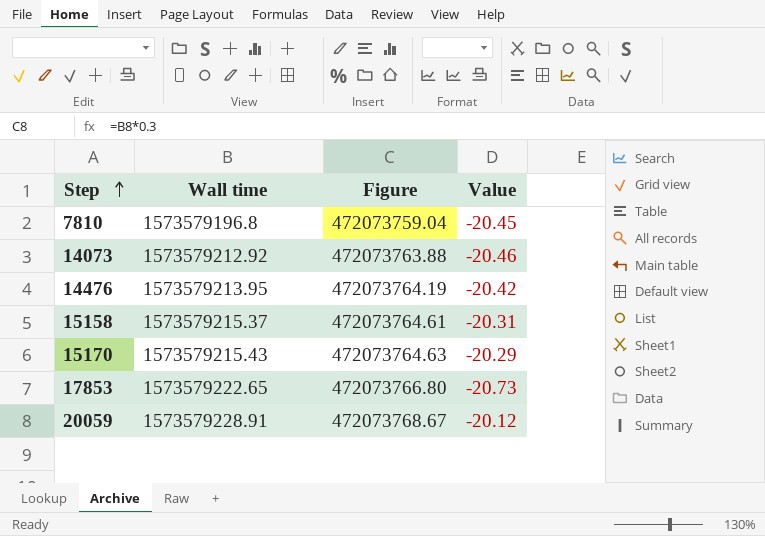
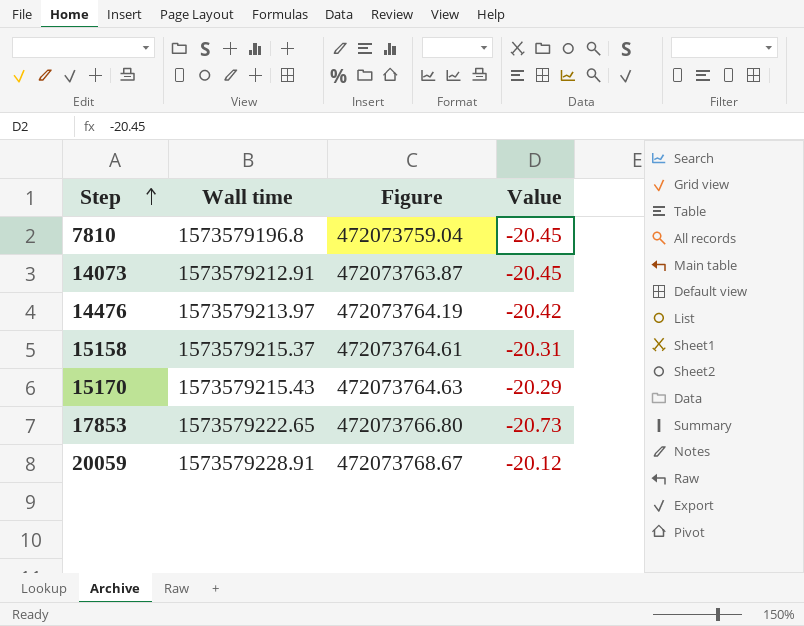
14073 | Wall time: 1573579212.92 -> 1573579212.91
14073 | Figure: 472073763.88 -> 472073763.87
14073 | Value: -20.46 -> -20.45
14476 | Wall time: 1573579213.95 -> 1573579213.97

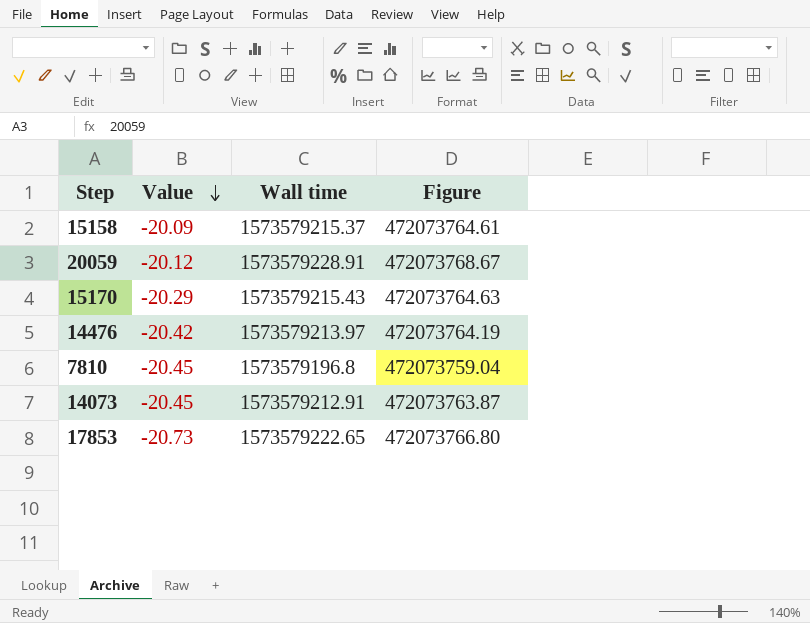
row order: Step ascending -> Value descending
column Value | position: 4 -> 2
15158 | Value: -20.31 -> -20.09

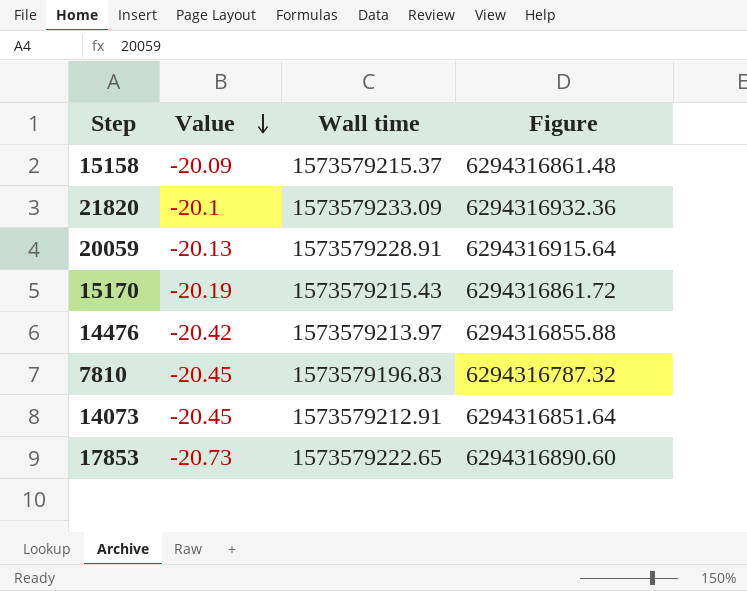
column Figure | formula: [Wall time] * 0.3 -> [Wall time] * 4
row 21820: none -> -20.1 | 1573579233.09 | 6294316932.36
20059 | Value: -20.12 -> -20.13
15170 | Value: -20.29 -> -20.19
7810 | Wall time: 1573579196.8 -> 1573579196.83

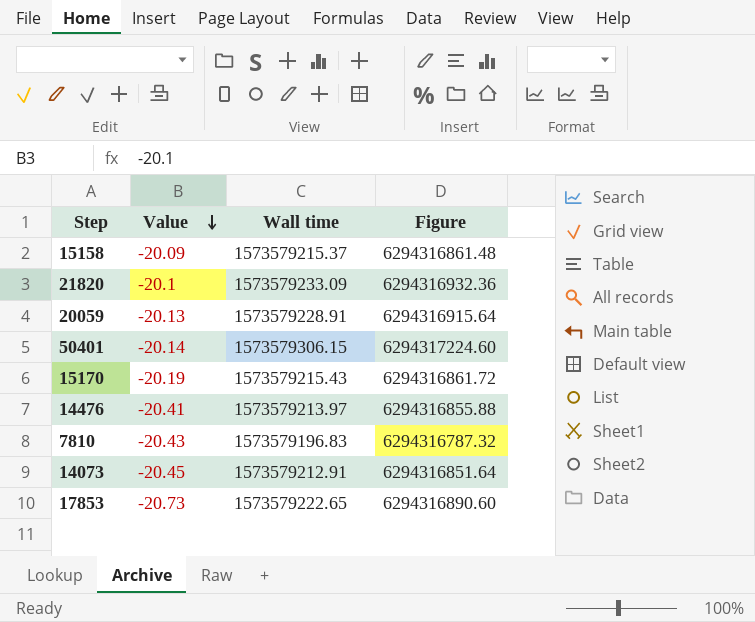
row 50401: none -> -20.14 | 1573579306.15 | 6294317224.60
14476 | Value: -20.42 -> -20.41
7810 | Value: -20.45 -> -20.43

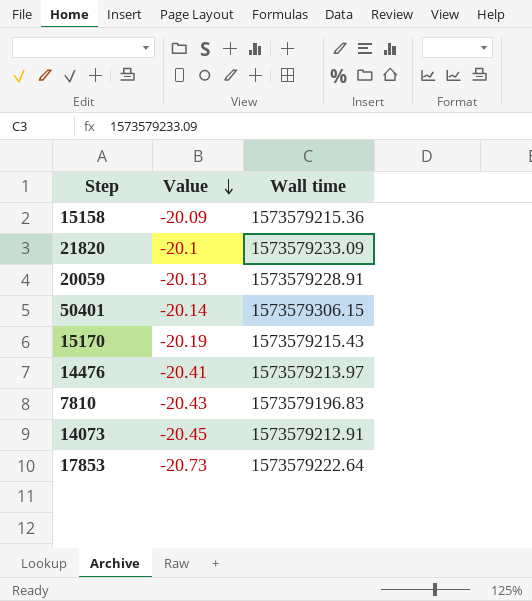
column Figure | formula: [Wall time] * 4 -> none
15158 | Wall time: 1573579215.37 -> 1573579215.36
17853 | Wall time: 1573579222.65 -> 1573579222.64

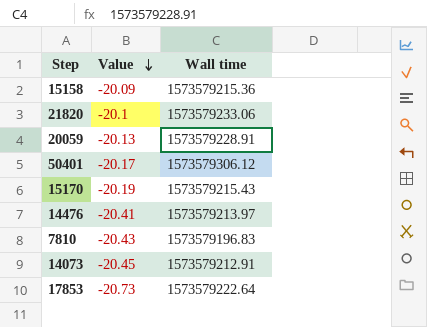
21820 | Wall time: 1573579233.09 -> 1573579233.06
50401 | Value: -20.14 -> -20.17
50401 | Wall time: 1573579306.15 -> 1573579306.12

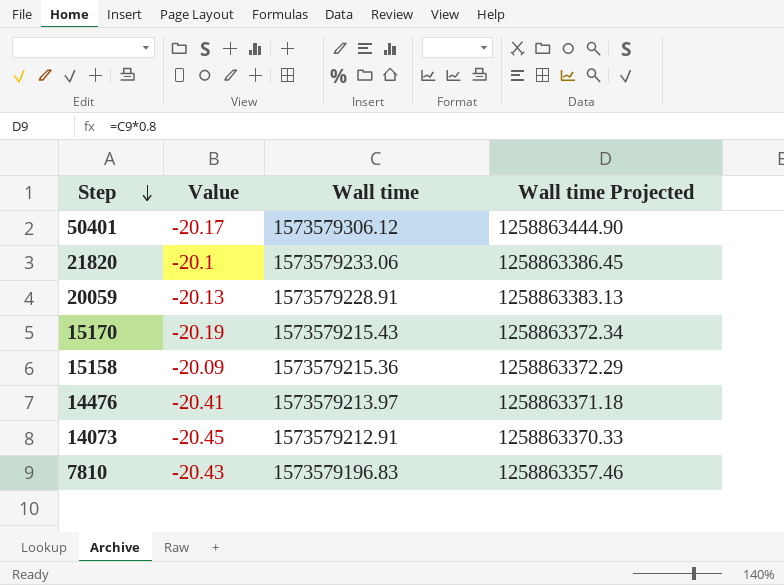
row order: Value descending -> Step descending
column Wall time Projected | formula: none -> [Wall time] * 0.8
row 17853: -20.73 | 1573579222.64 -> none

